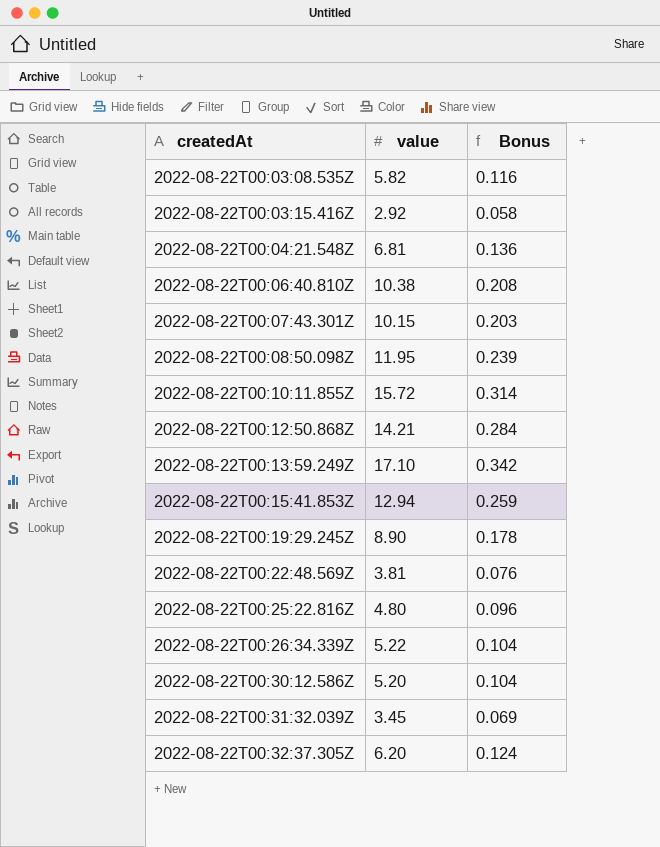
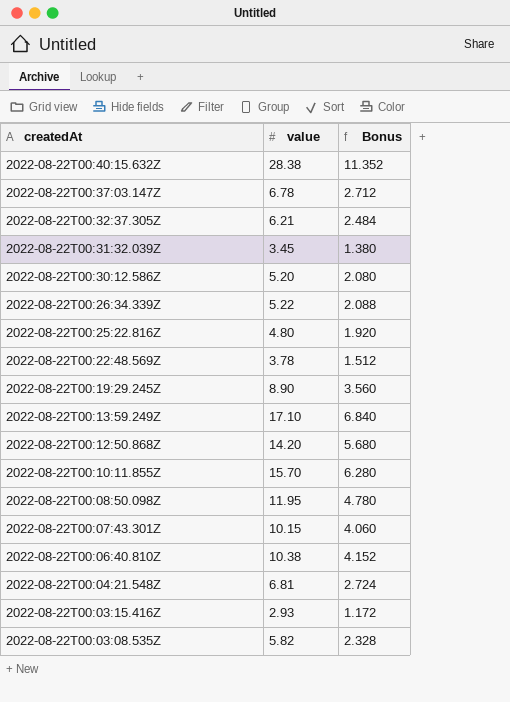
row order: createdAt ascending -> createdAt descending
column Bonus | formula: [value] * 0.02 -> [value] * 0.4
row 2022-08-22T00:15:41.853Z: 12.94 | 0.259 -> none
row 2022-08-22T00:40:15.632Z: none -> 28.38 | 11.352
row 2022-08-22T00:37:03.147Z: none -> 6.78 | 2.712
2022-08-22T00:32:37.305Z | value: 6.20 -> 6.21
2022-08-22T00:22:48.569Z | value: 3.81 -> 3.78
2022-08-22T00:12:50.868Z | value: 14.21 -> 14.20
2022-08-22T00:10:11.855Z | value: 15.72 -> 15.70
2022-08-22T00:03:15.416Z | value: 2.92 -> 2.93

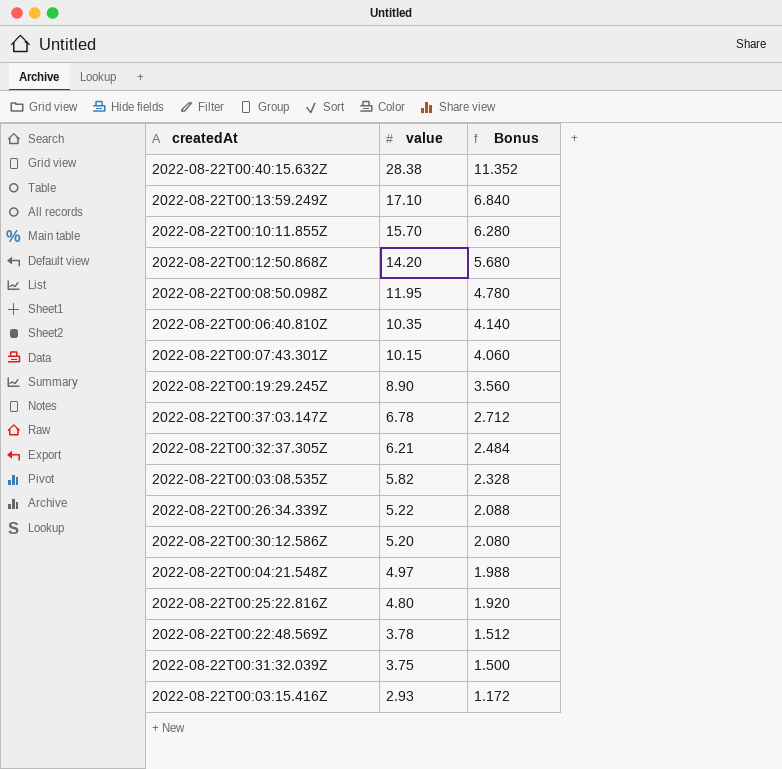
row order: createdAt descending -> value descending
2022-08-22T00:06:40.810Z | value: 10.38 -> 10.35
2022-08-22T00:06:40.810Z | Bonus: 4.152 -> 4.140
2022-08-22T00:04:21.548Z | value: 6.81 -> 4.97
2022-08-22T00:04:21.548Z | Bonus: 2.724 -> 1.988
2022-08-22T00:31:32.039Z | value: 3.45 -> 3.75
2022-08-22T00:31:32.039Z | Bonus: 1.380 -> 1.500

